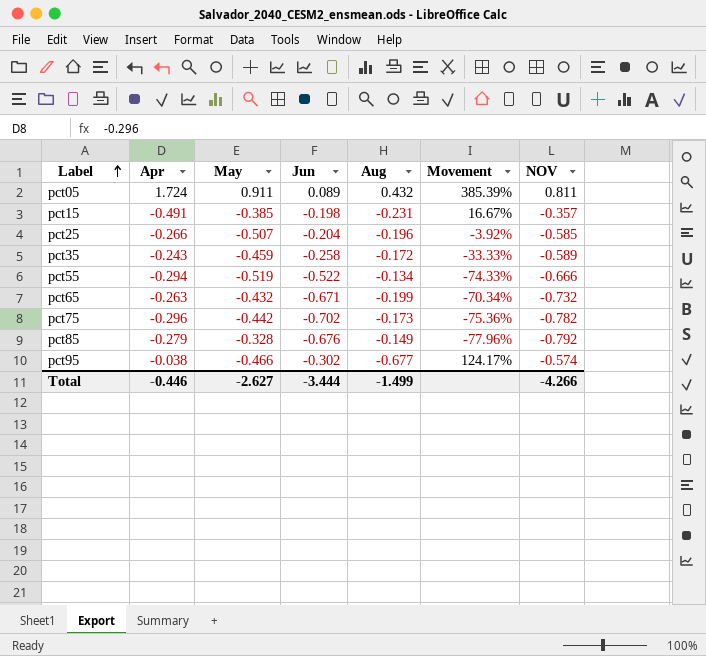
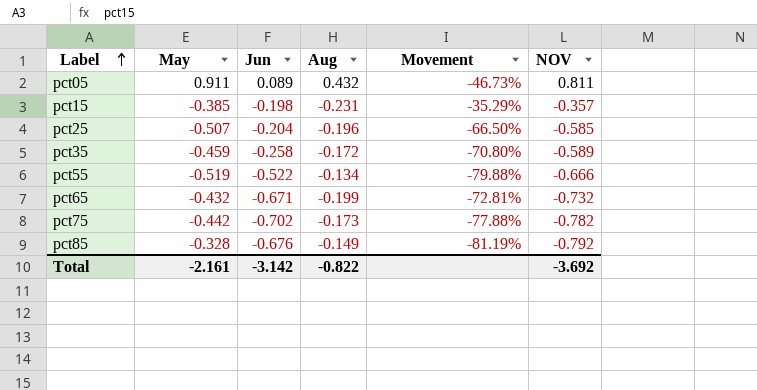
column Apr | position: 2 -> none
column Movement | formula: ([Aug] - [Jun]) / [Jun] -> ([Aug] - [NOV]) / [NOV]
row pct95: -0.038 | -0.466 | -0.302 | -0.677 | 124.17% | -0.574 -> none
Total | May: -2.627 -> -2.161
Total | Jun: -3.444 -> -3.142
Total | Aug: -1.499 -> -0.822
Total | NOV: -4.266 -> -3.692

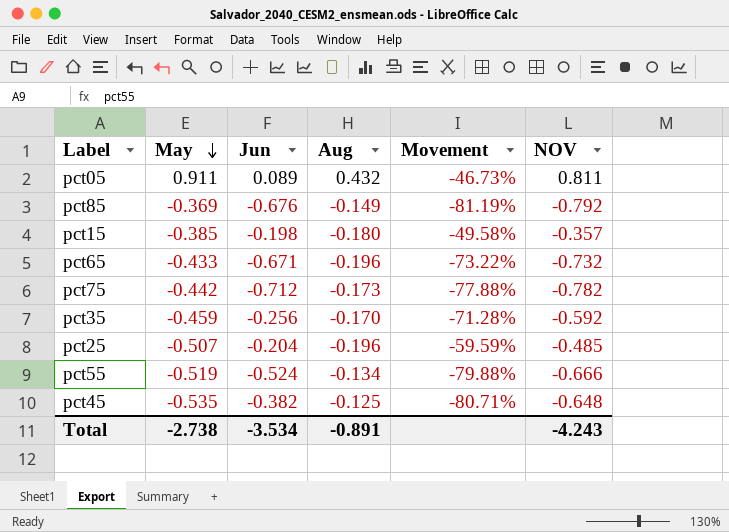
row order: Label ascending -> May descending
pct85 | May: -0.328 -> -0.369
pct15 | Aug: -0.231 -> -0.180
pct15 | Movement: -35.29% -> -49.58%
pct65 | May: -0.432 -> -0.433
pct65 | Aug: -0.199 -> -0.196
pct65 | Movement: -72.81% -> -73.22%
pct75 | Jun: -0.702 -> -0.712
pct35 | Jun: -0.258 -> -0.256
pct35 | Aug: -0.172 -> -0.170
pct35 | Movement: -70.80% -> -71.28%
pct35 | NOV: -0.589 -> -0.592
pct25 | Movement: -66.50% -> -59.59%
pct25 | NOV: -0.585 -> -0.485
pct55 | Jun: -0.522 -> -0.524
row pct45: none -> -0.535 | -0.382 | -0.125 | -80.71% | -0.648
Total | May: -2.161 -> -2.738
Total | Jun: -3.142 -> -3.534
Total | Aug: -0.822 -> -0.891
Total | NOV: -3.692 -> -4.243

